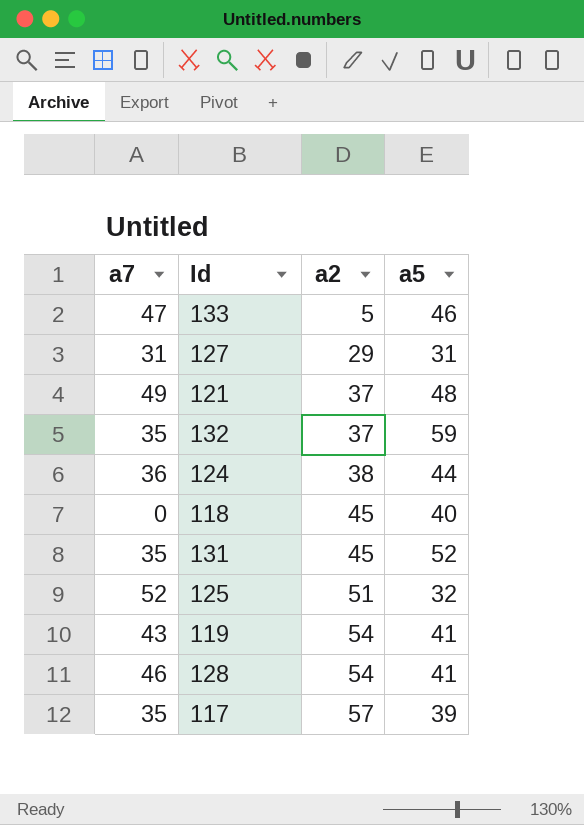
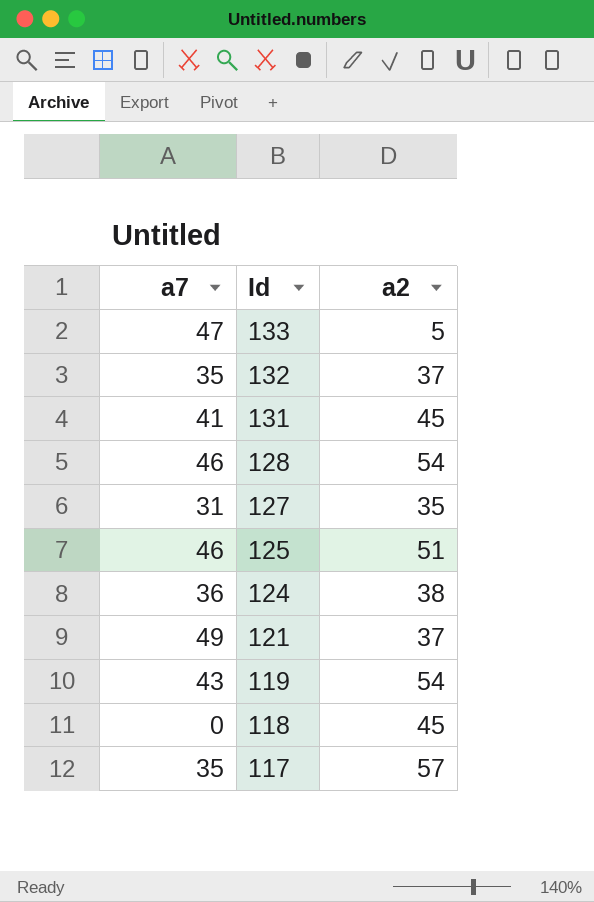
row order: a2 ascending -> Id descending
column a5 | position: 4 -> none
131 | a7: 35 -> 41
127 | a2: 29 -> 35
125 | a7: 52 -> 46

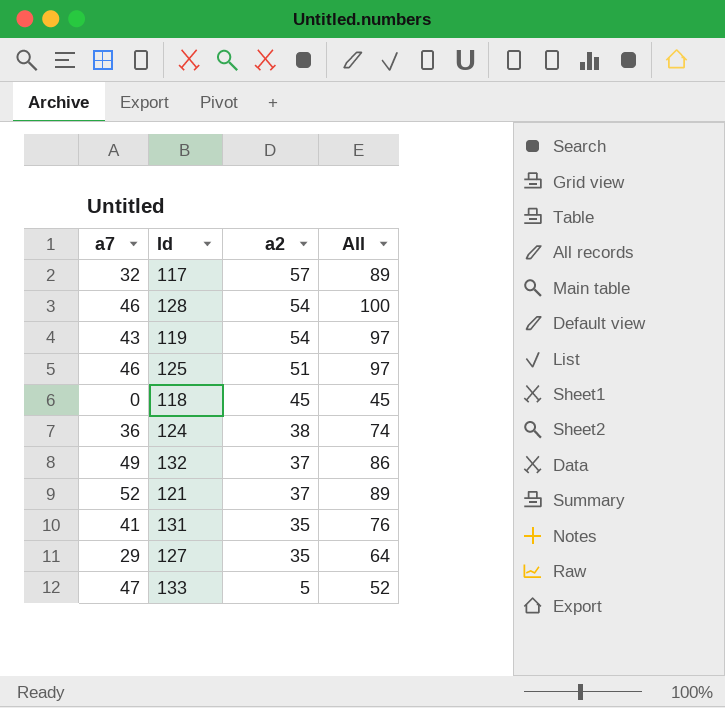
row order: Id descending -> a2 descending
column All | formula: none -> [a7] + [a2]
117 | a7: 35 -> 32
132 | a7: 35 -> 49
121 | a7: 49 -> 52
131 | a2: 45 -> 35
127 | a7: 31 -> 29

